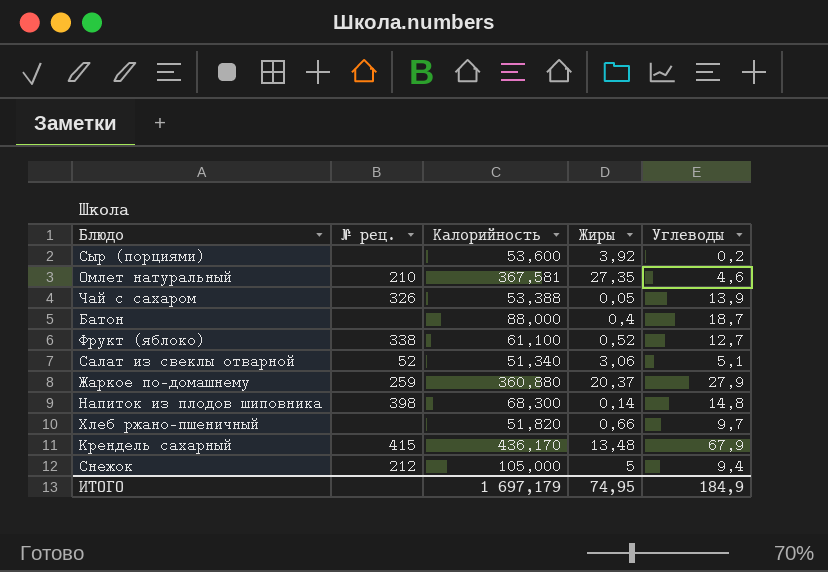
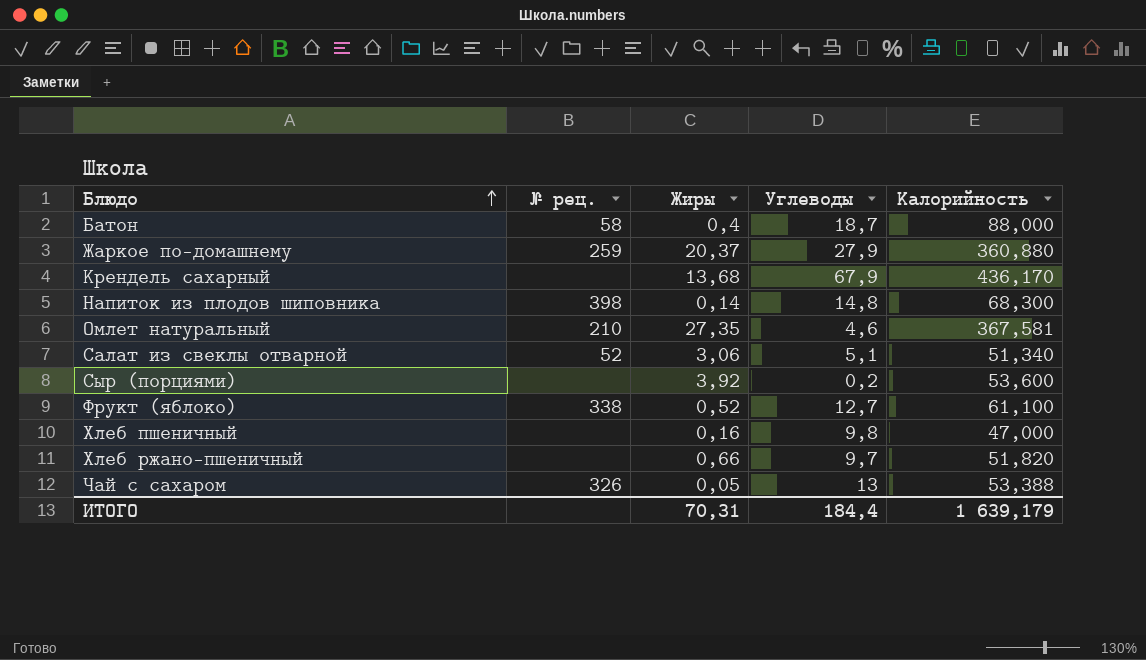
row order: none -> Блюдо ascending
column Калорийность | position: 3 -> 5
row Снежок: 212 | 105,000 | 5 | 9,4 -> none
Батон | № рец.: none -> 58
Крендель сахарный | № рец.: 415 -> none
Крендель сахарный | Жиры: 13,48 -> 13,68
row Хлеб пшеничный: none -> none | 0,16 | 9,8 | 47,000
Чай с сахаром | Углеводы: 13,9 -> 13
ИТОГО | Жиры: 74,95 -> 70,31
ИТОГО | Углеводы: 184,9 -> 184,4
ИТОГО | Калорийность: 1 697,179 -> 1 639,179

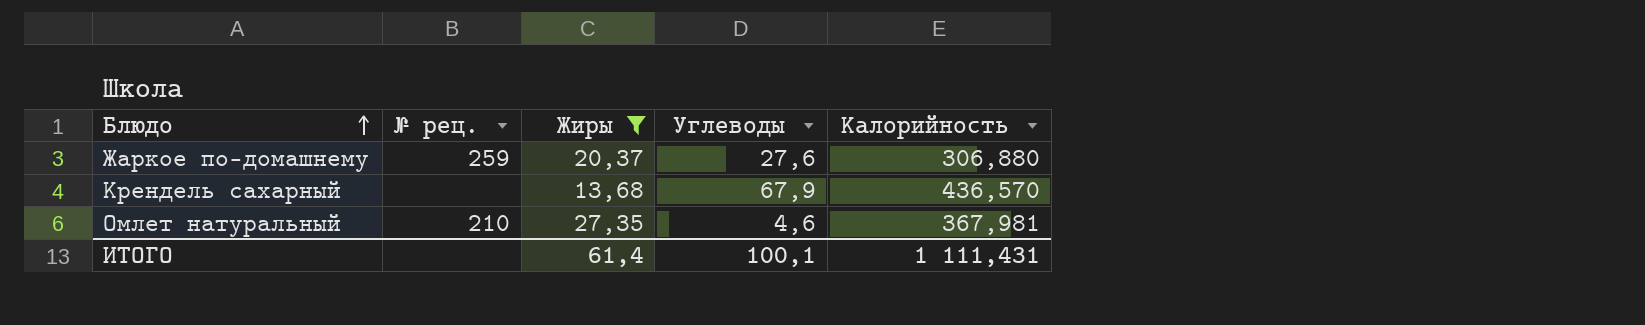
filter: none -> Жиры >= 13,68
Жаркое по-домашнему | Углеводы: 27,9 -> 27,6
Жаркое по-домашнему | Калорийность: 360,880 -> 306,880
Крендель сахарный | Калорийность: 436,170 -> 436,570
Омлет натуральный | Калорийность: 367,581 -> 367,981
ИТОГО | Жиры: 70,31 -> 61,4
ИТОГО | Углеводы: 184,4 -> 100,1
ИТОГО | Калорийность: 1 639,179 -> 1 111,431

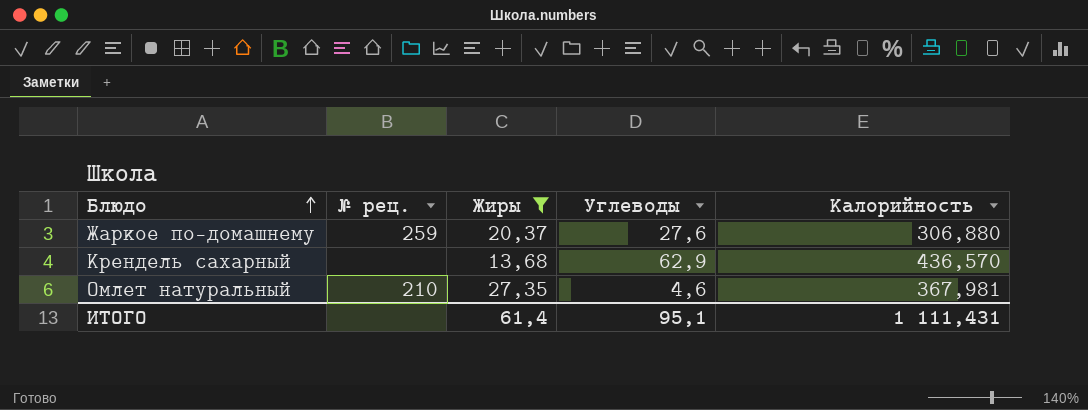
Крендель сахарный | Углеводы: 67,9 -> 62,9
ИТОГО | Углеводы: 100,1 -> 95,1

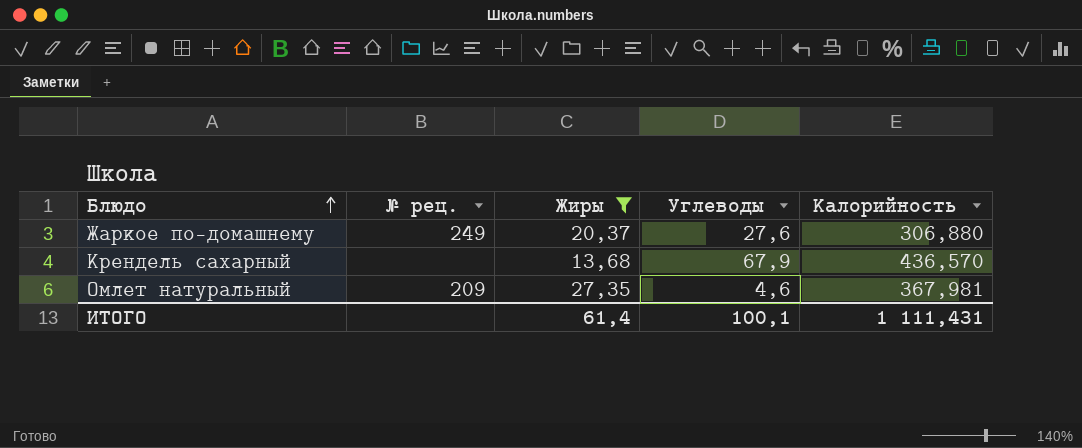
Жаркое по-домашнему | № рец.: 259 -> 249
Крендель сахарный | Углеводы: 62,9 -> 67,9
Омлет натуральный | № рец.: 210 -> 209
ИТОГО | Углеводы: 95,1 -> 100,1

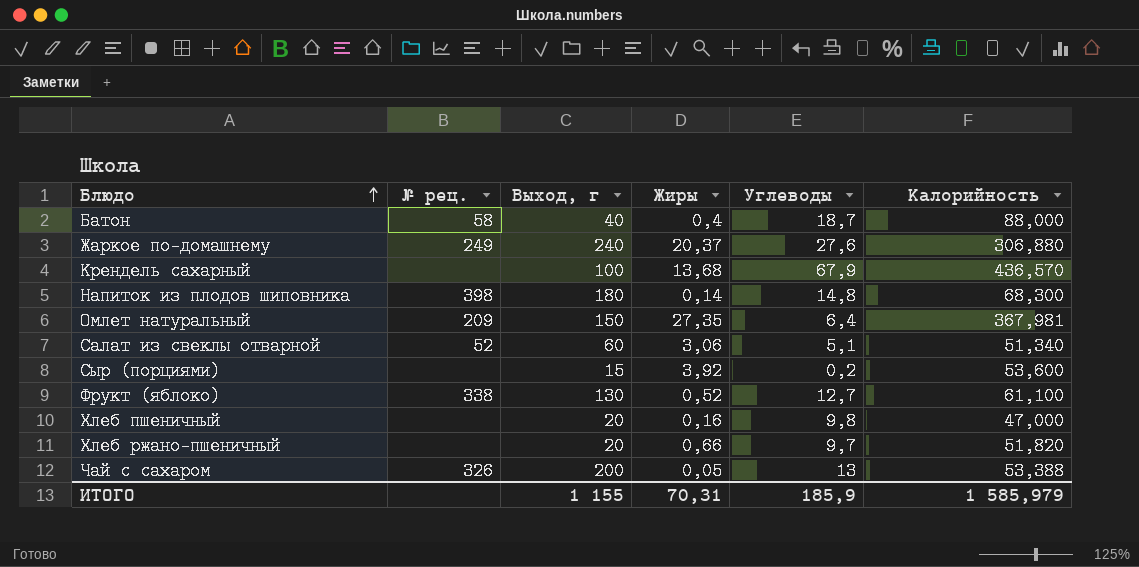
filter: Жиры >= 13,68 -> none
column Выход, г | position: none -> 3
Омлет натуральный | Углеводы: 4,6 -> 6,4
ИТОГО | Жиры: 61,4 -> 70,31
ИТОГО | Углеводы: 100,1 -> 185,9
ИТОГО | Калорийность: 1 111,431 -> 1 585,979

